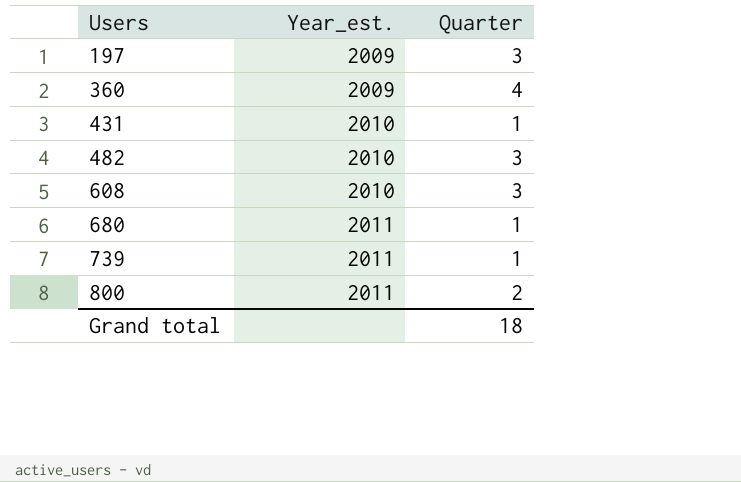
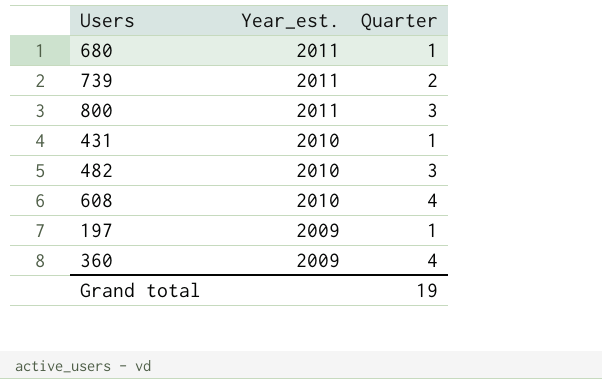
row order: Users ascending -> Year_est. descending
739 | Quarter: 1 -> 2
800 | Quarter: 2 -> 3
608 | Quarter: 3 -> 4
197 | Quarter: 3 -> 1
Grand total | Quarter: 18 -> 19

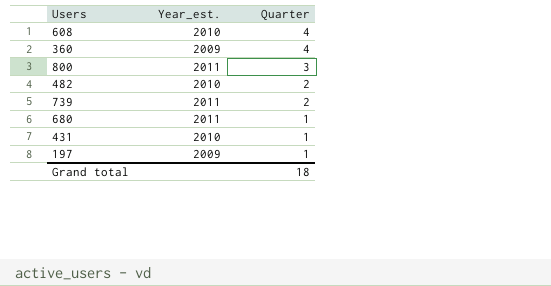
row order: Year_est. descending -> Quarter descending
482 | Quarter: 3 -> 2
Grand total | Quarter: 19 -> 18

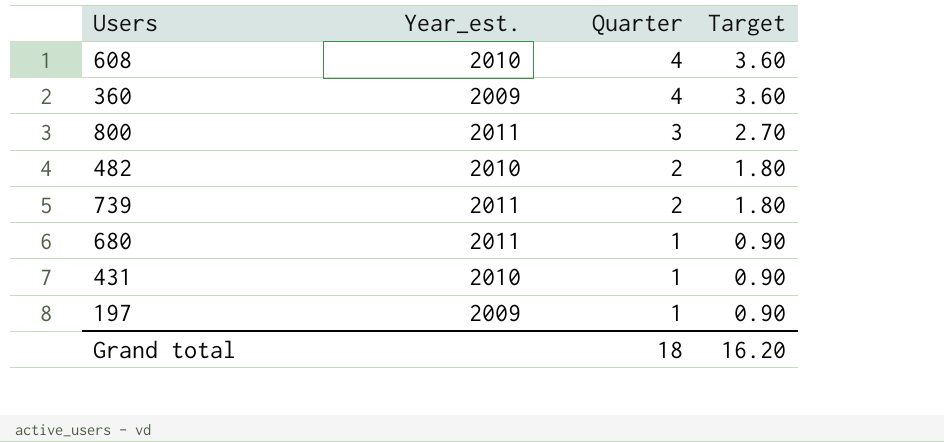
column Target | formula: none -> [Quarter] * 0.9

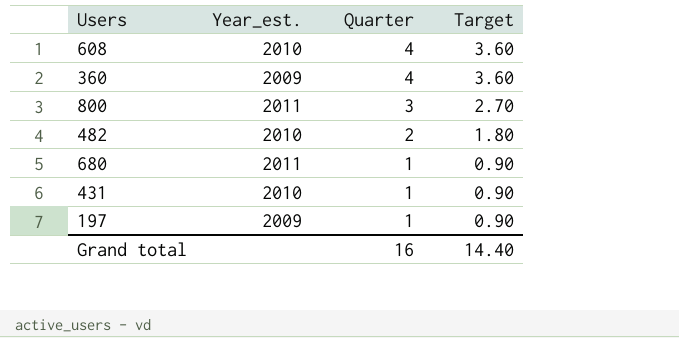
row 739: 2011 | 2 | 1.80 -> none
Grand total | Quarter: 18 -> 16
Grand total | Target: 16.20 -> 14.40

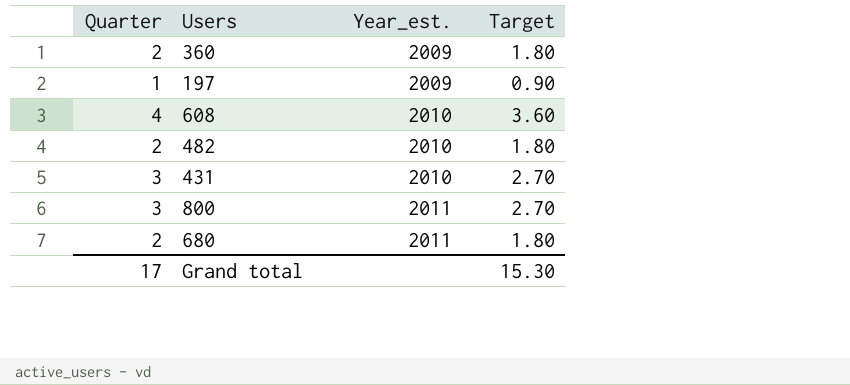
row order: Quarter descending -> Year_est. ascending
column Quarter | position: 3 -> 1
360 | Quarter: 4 -> 2
360 | Target: 3.60 -> 1.80
431 | Quarter: 1 -> 3
431 | Target: 0.90 -> 2.70
680 | Quarter: 1 -> 2
680 | Target: 0.90 -> 1.80
Grand total | Quarter: 16 -> 17
Grand total | Target: 14.40 -> 15.30

